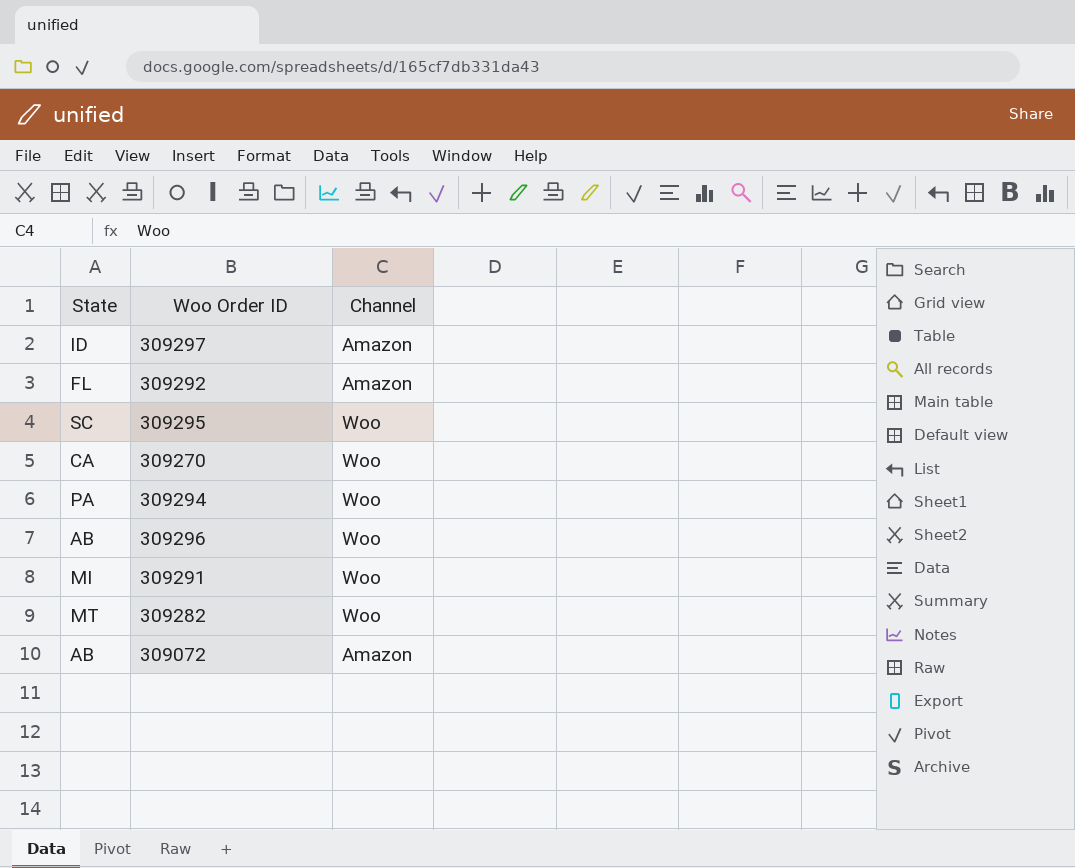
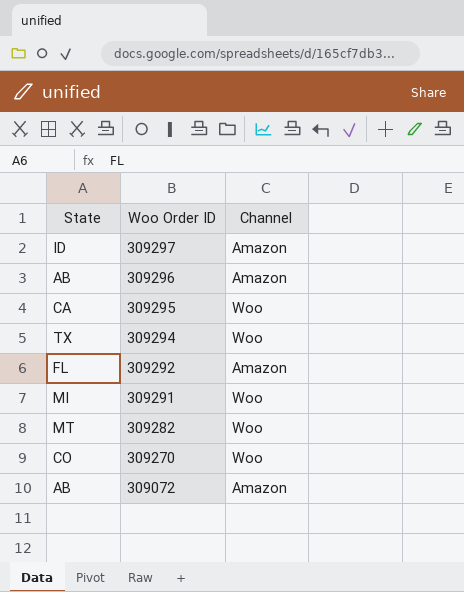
row order: none -> Woo Order ID descending
309296 | Channel: Woo -> Amazon
309295 | State: SC -> CA
309294 | State: PA -> TX
309270 | State: CA -> CO

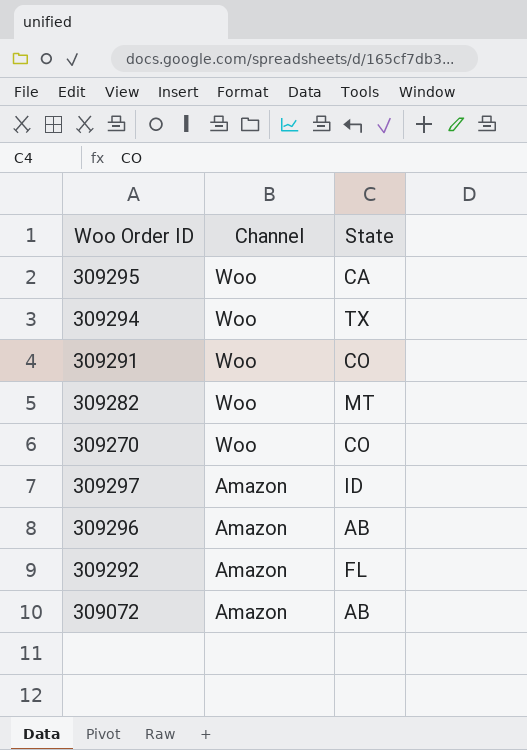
row order: Woo Order ID descending -> Channel descending
column State | position: 1 -> 3
309291 | State: MI -> CO

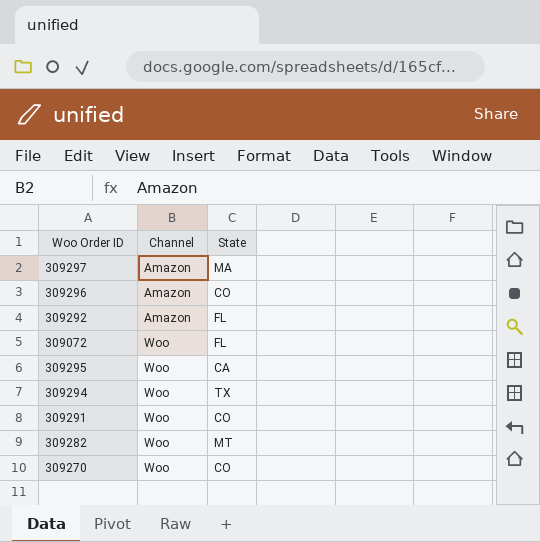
row order: Channel descending -> Channel ascending
309297 | State: ID -> MA
309296 | State: AB -> CO
309072 | Channel: Amazon -> Woo
309072 | State: AB -> FL

